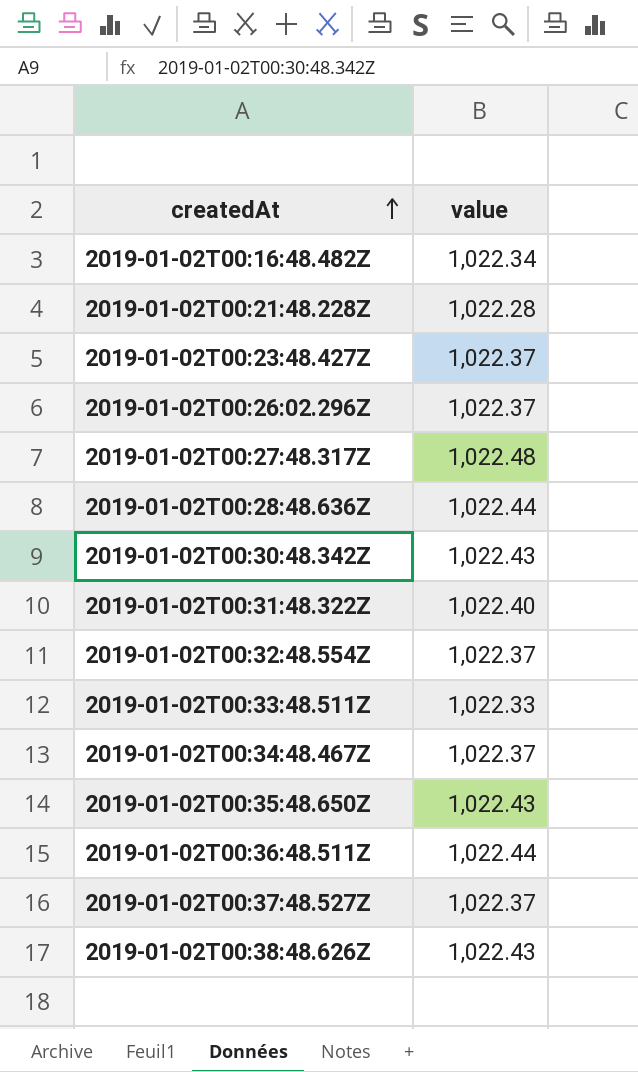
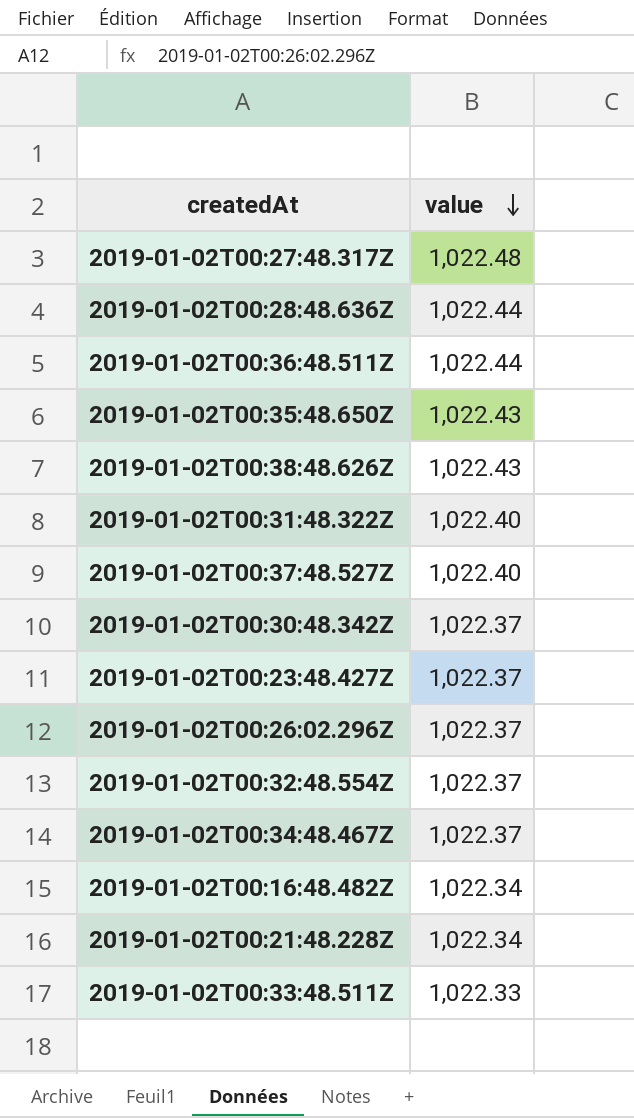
row order: createdAt ascending -> value descending
2019-01-02T00:37:48.527Z | value: 1,022.37 -> 1,022.40
2019-01-02T00:30:48.342Z | value: 1,022.43 -> 1,022.37
2019-01-02T00:21:48.228Z | value: 1,022.28 -> 1,022.34

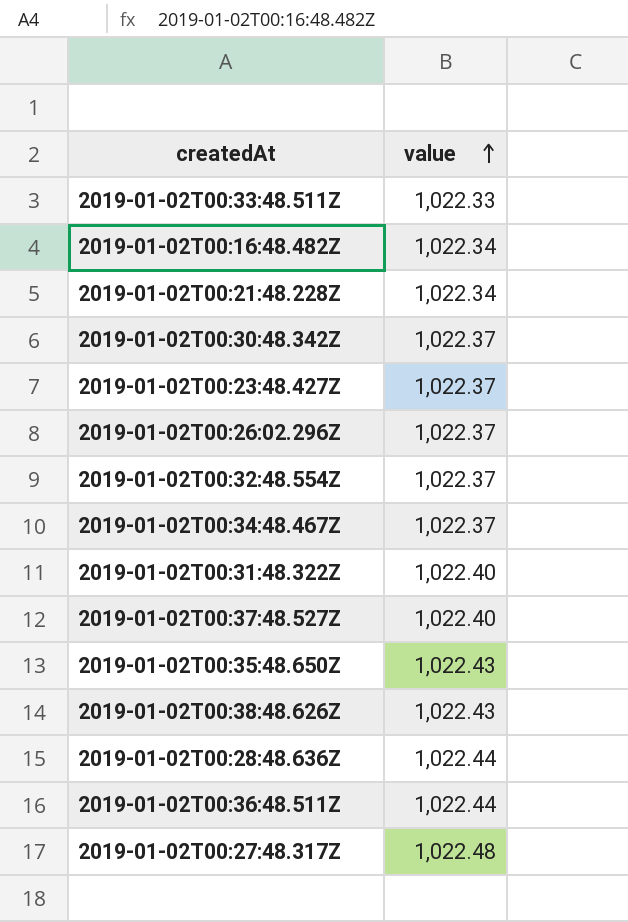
row order: value descending -> value ascending

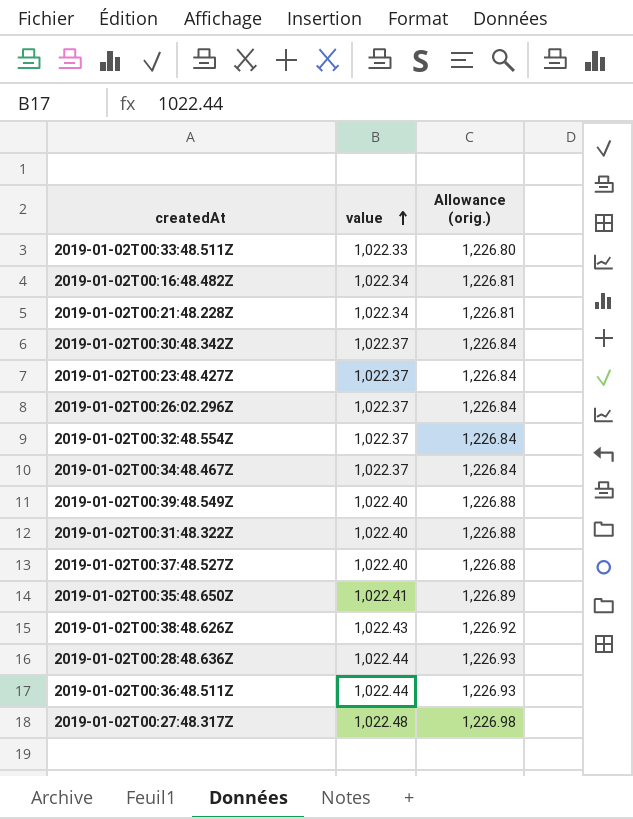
column Allowance (orig.) | formula: none -> [value] * 1.2
row 2019-01-02T00:39:48.549Z: none -> 1,022.40 | 1,226.88
2019-01-02T00:35:48.650Z | value: 1,022.43 -> 1,022.41

